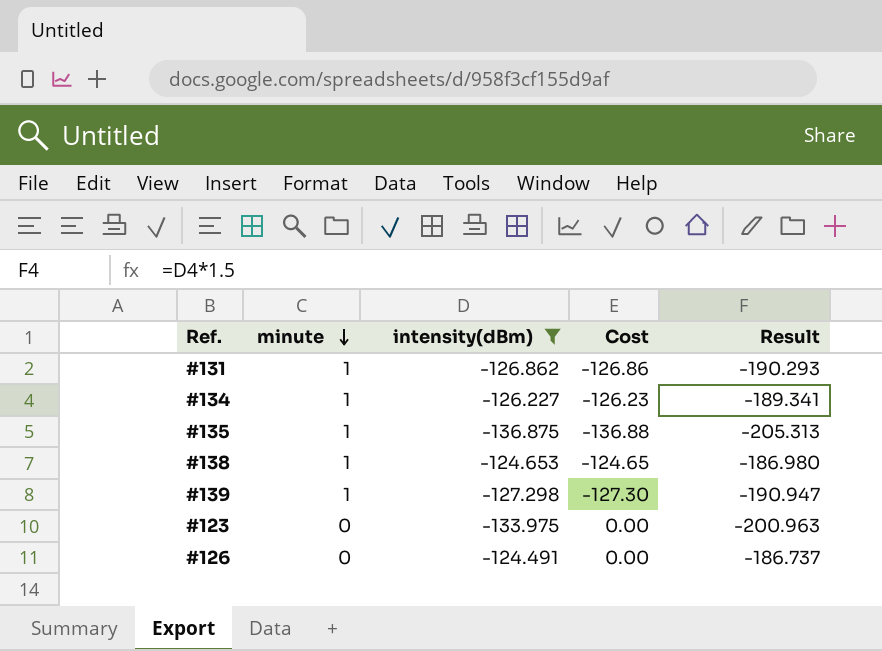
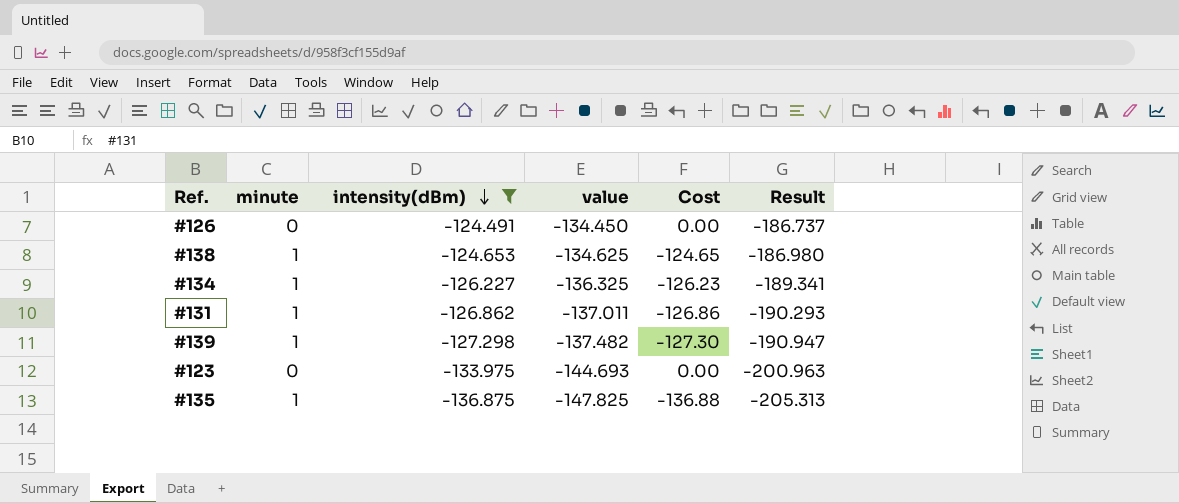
row order: minute descending -> intensity(dBm) descending
column value | formula: none -> [intensity(dBm)] * 1.08

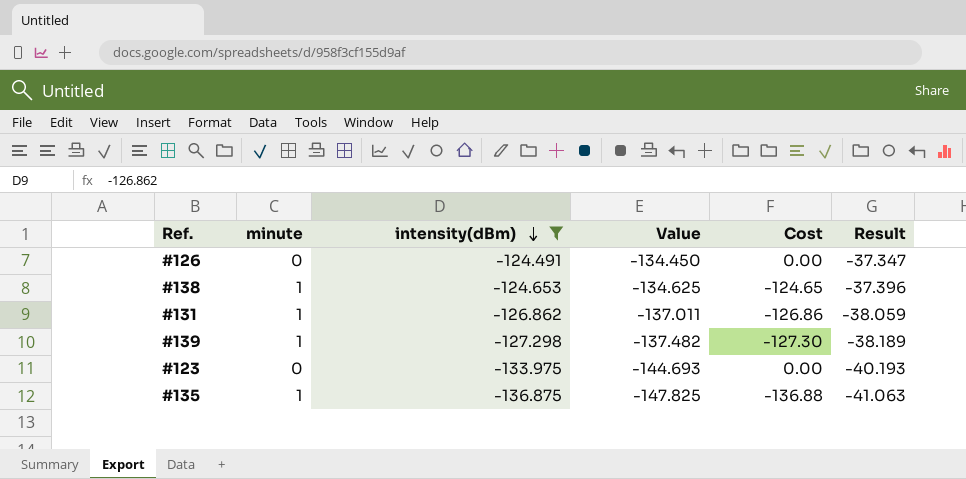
column name: value -> Value
column Result | formula: [intensity(dBm)] * 1.5 -> [intensity(dBm)] * 0.3
row #134: 1 | -126.227 | -136.325 | -126.23 | -189.341 -> none

